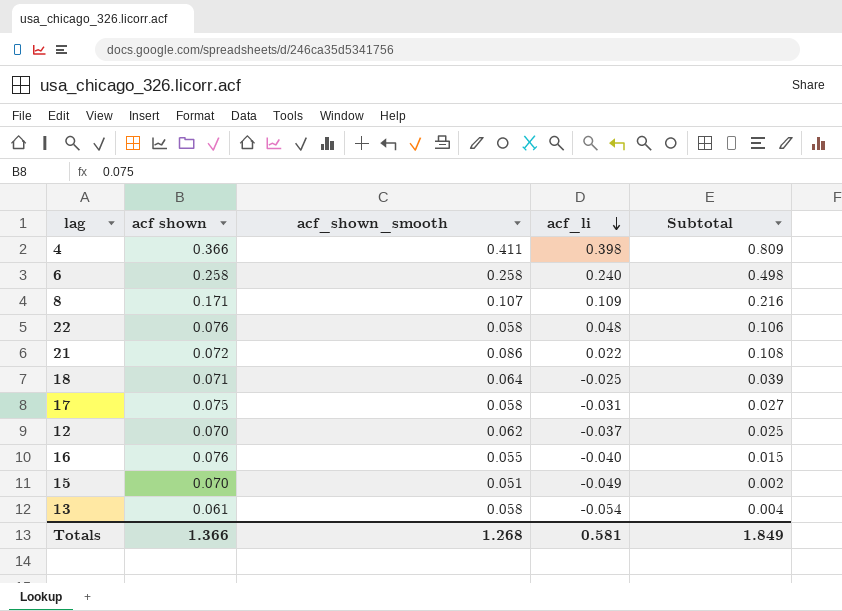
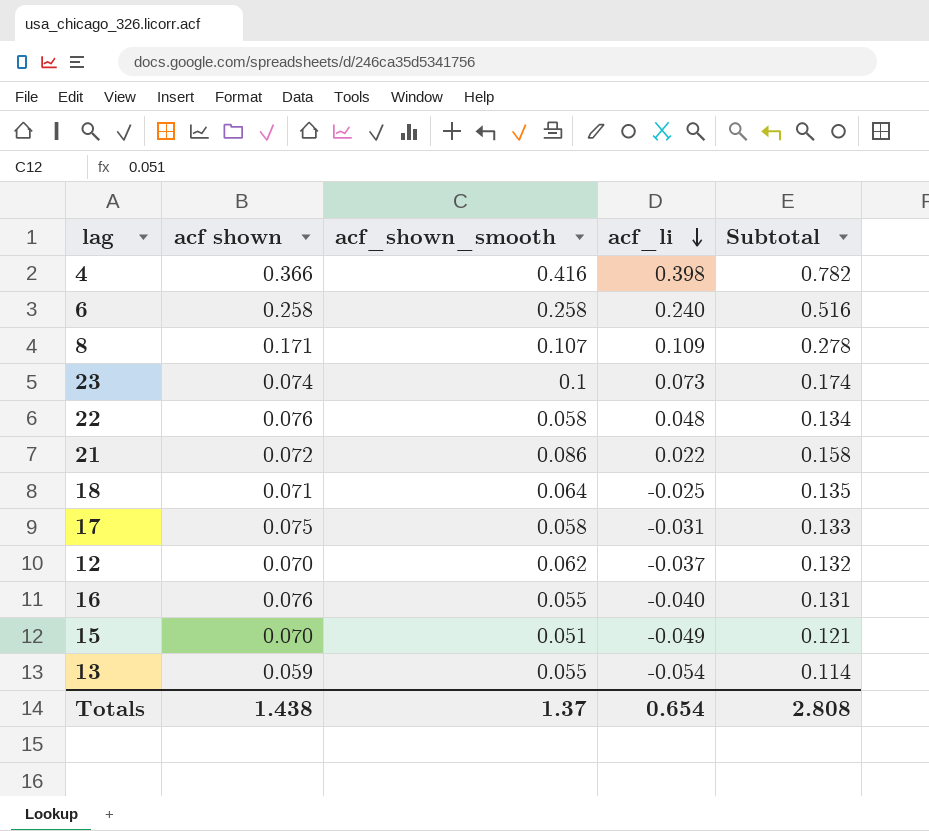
column Subtotal | formula: [acf_shown_smooth] + [acf_li] -> [acf shown] + [acf_shown_smooth]
4 | acf_shown_smooth: 0.411 -> 0.416
row 23: none -> 0.074 | 0.1 | 0.073 | 0.174
13 | acf shown: 0.061 -> 0.059
13 | acf_shown_smooth: 0.058 -> 0.055
Totals | acf shown: 1.366 -> 1.438
Totals | acf_shown_smooth: 1.268 -> 1.37
Totals | acf_li: 0.581 -> 0.654
Totals | Subtotal: 1.849 -> 2.808

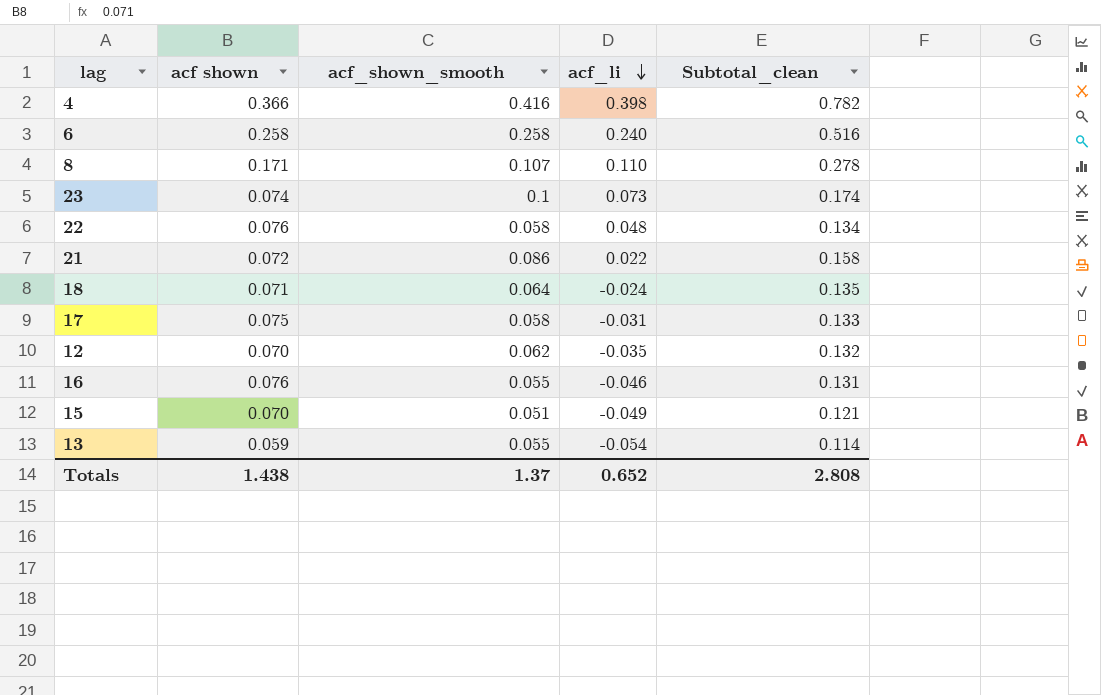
column name: Subtotal -> Subtotal_clean
8 | acf_li: 0.109 -> 0.110
18 | acf_li: -0.025 -> -0.024
12 | acf_li: -0.037 -> -0.035
16 | acf_li: -0.040 -> -0.046
Totals | acf_li: 0.654 -> 0.652

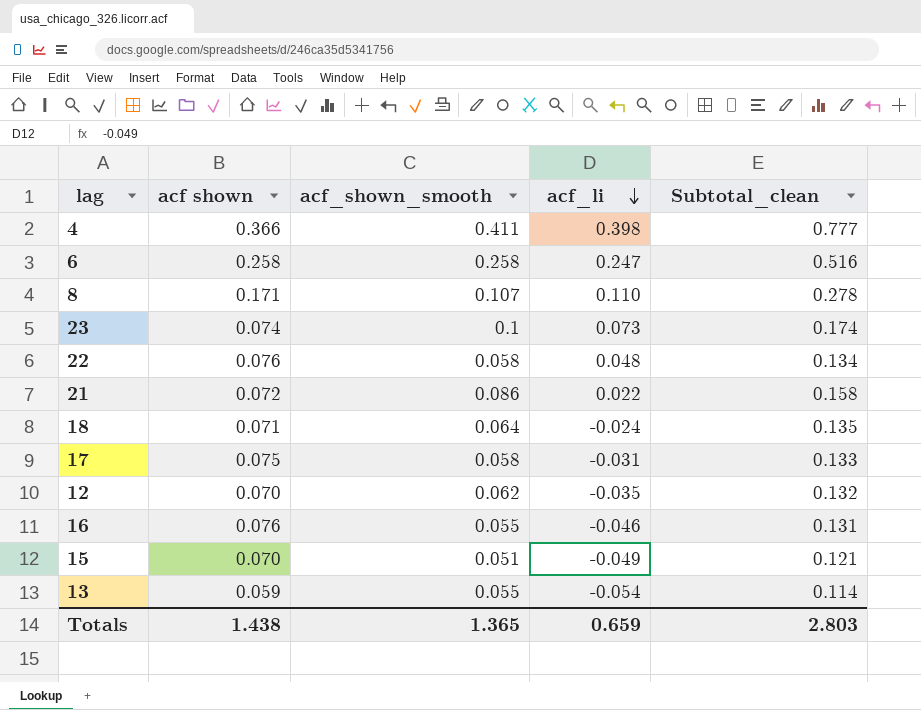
4 | acf_shown_smooth: 0.416 -> 0.411
4 | Subtotal_clean: 0.782 -> 0.777
6 | acf_li: 0.240 -> 0.247
Totals | acf_shown_smooth: 1.37 -> 1.365
Totals | acf_li: 0.652 -> 0.659
Totals | Subtotal_clean: 2.808 -> 2.803

